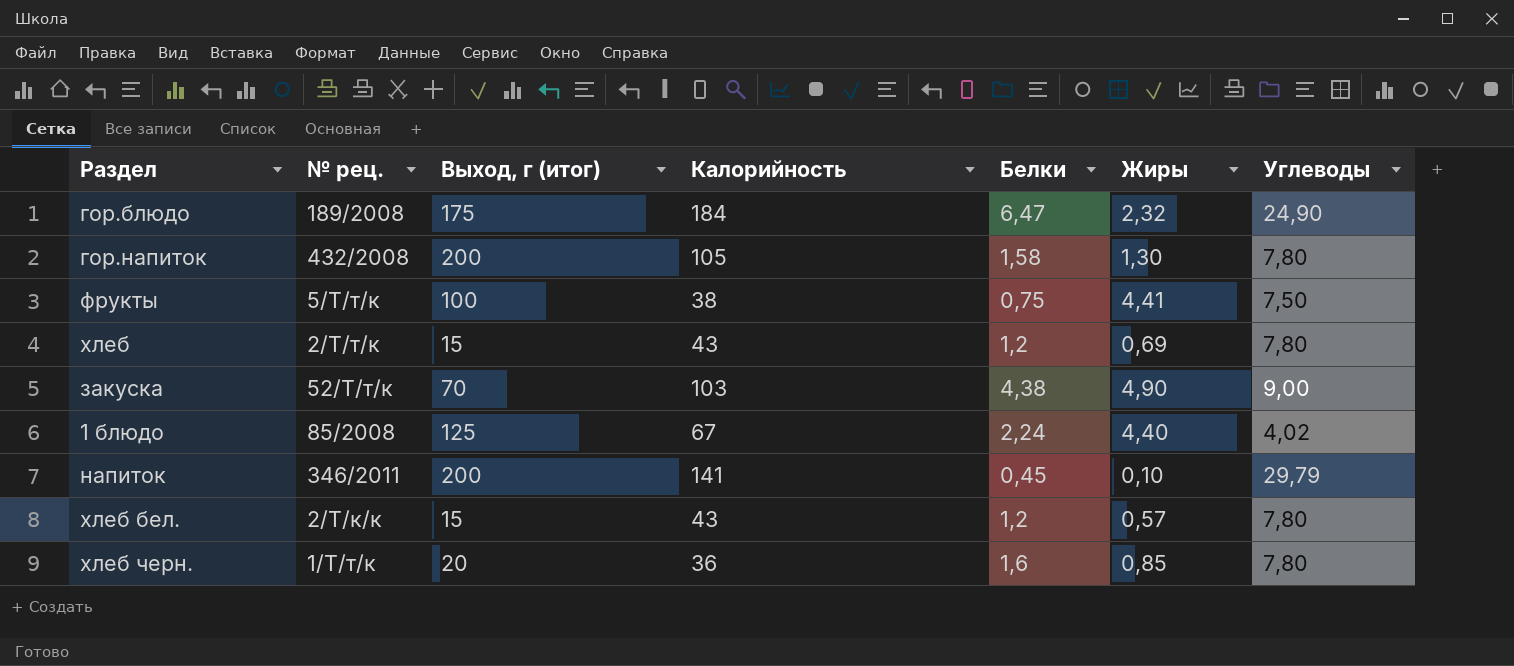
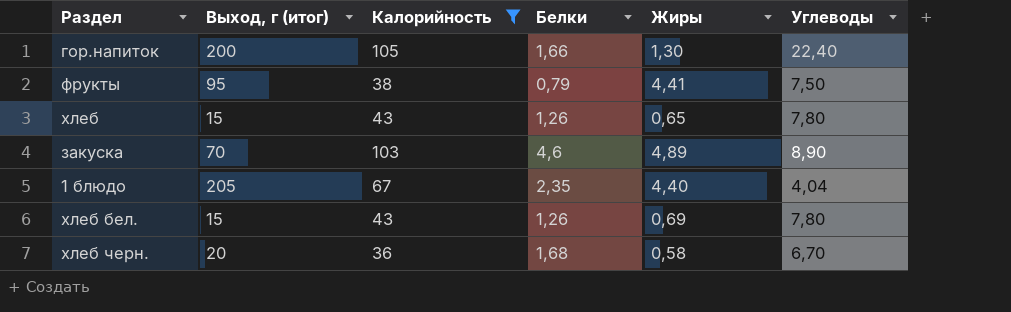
filter: none -> Калорийность <= 105
column № рец. | position: 2 -> none
гор.напиток | Белки: 1,58 -> 1,66
гор.напиток | Углеводы: 7,80 -> 22,40
фрукты | Выход, г (итог): 100 -> 95
фрукты | Белки: 0,75 -> 0,79
хлеб | Белки: 1,2 -> 1,26
хлеб | Жиры: 0,69 -> 0,65
закуска | Белки: 4,38 -> 4,6
закуска | Жиры: 4,90 -> 4,89
закуска | Углеводы: 9,00 -> 8,90
1 блюдо | Выход, г (итог): 125 -> 205
1 блюдо | Белки: 2,24 -> 2,35
1 блюдо | Углеводы: 4,02 -> 4,04
хлеб бел. | Белки: 1,2 -> 1,26
хлеб бел. | Жиры: 0,57 -> 0,69
хлеб черн. | Белки: 1,6 -> 1,68
хлеб черн. | Жиры: 0,85 -> 0,58
хлеб черн. | Углеводы: 7,80 -> 6,70

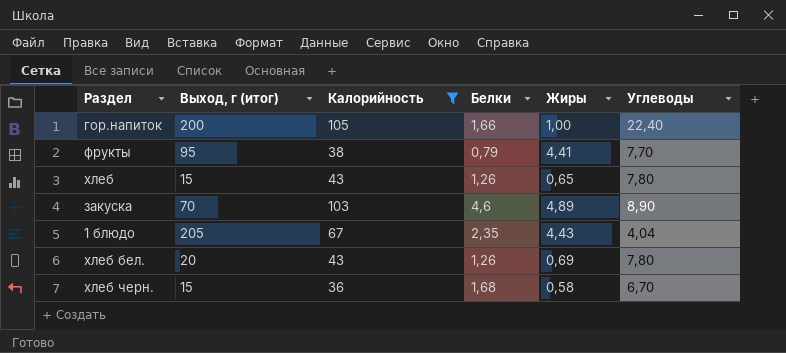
гор.напиток | Жиры: 1,30 -> 1,00
фрукты | Углеводы: 7,50 -> 7,70
1 блюдо | Жиры: 4,40 -> 4,43
хлеб бел. | Выход, г (итог): 15 -> 20
хлеб черн. | Выход, г (итог): 20 -> 15

